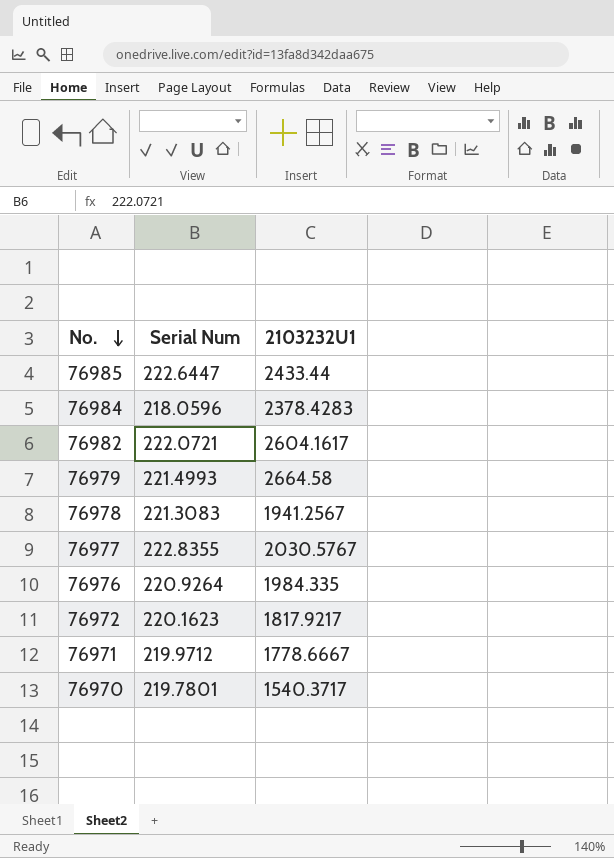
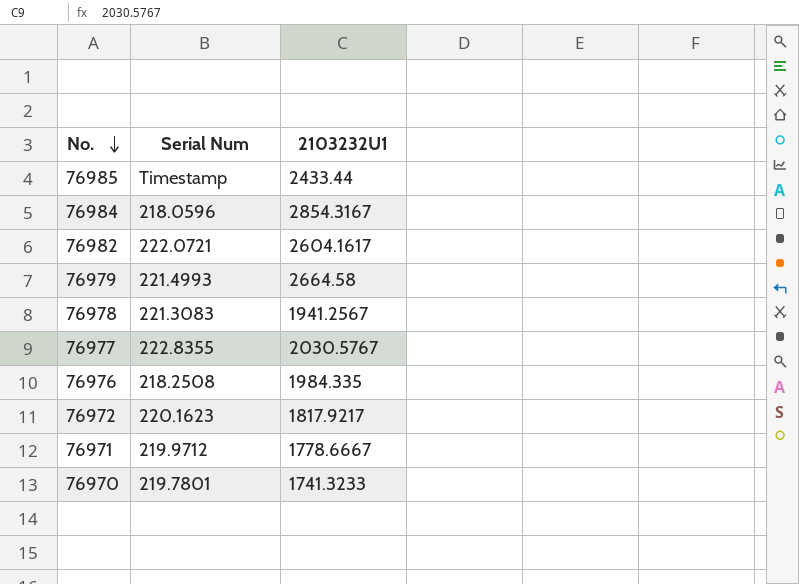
76985 | Serial Num: 222.6447 -> Timestamp
76984 | 2103232U1: 2378.4283 -> 2854.3167
76976 | Serial Num: 220.9264 -> 218.2508
76970 | 2103232U1: 1540.3717 -> 1741.3233

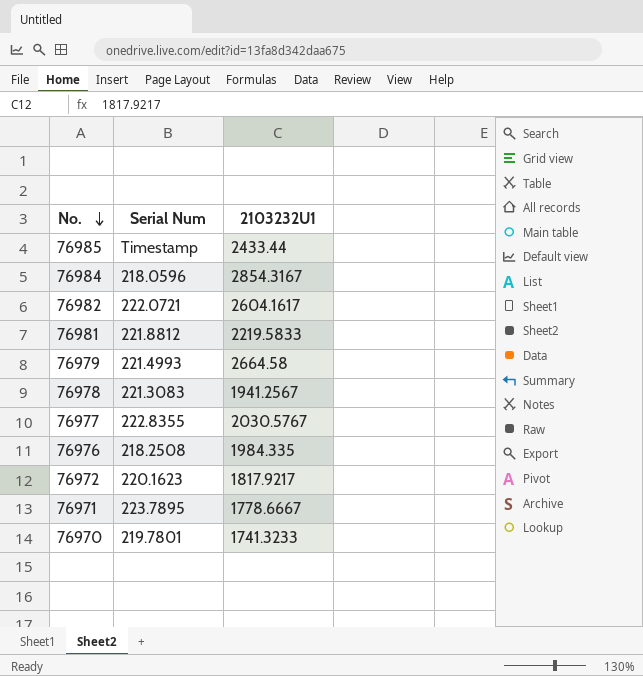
row 76981: none -> 221.8812 | 2219.5833
76971 | Serial Num: 219.9712 -> 223.7895

